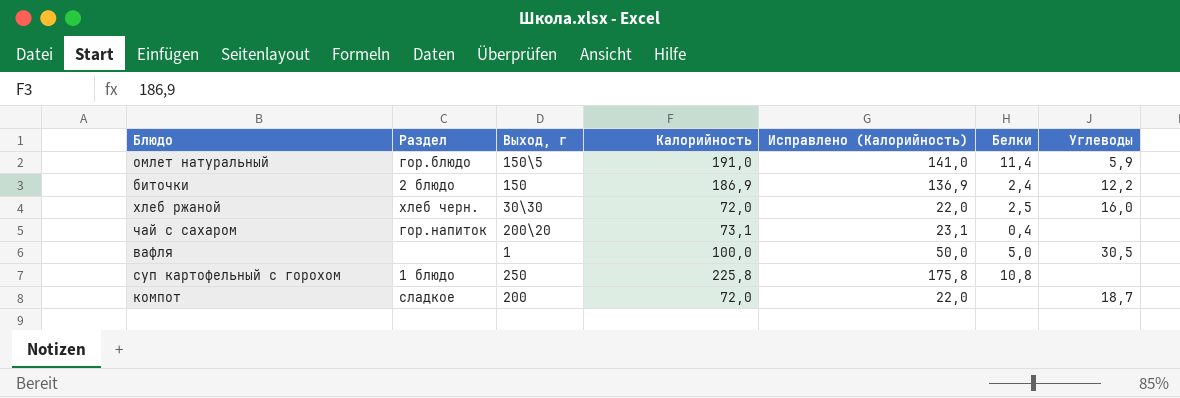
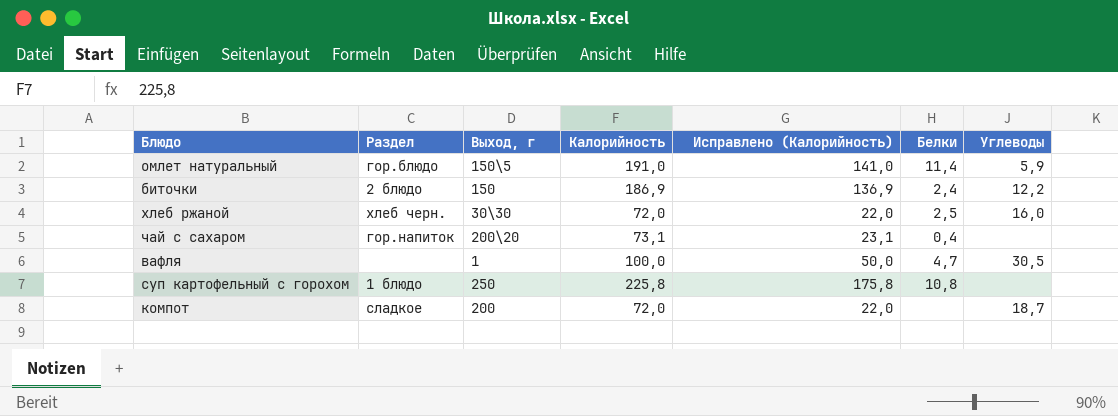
вафля | Белки: 5,0 -> 4,7

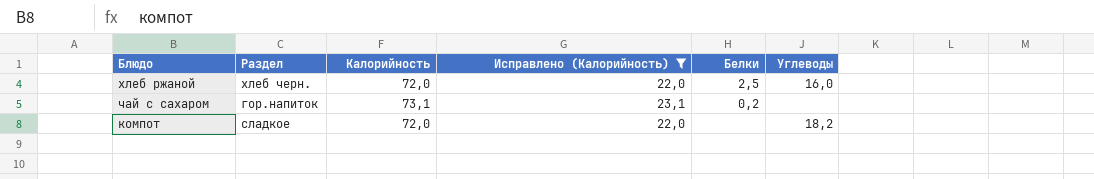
filter: none -> Исправлено (Калорийность) <= 23,1
column Выход, г | position: 3 -> none
чай с сахаром | Белки: 0,4 -> 0,2
компот | Углеводы: 18,7 -> 18,2

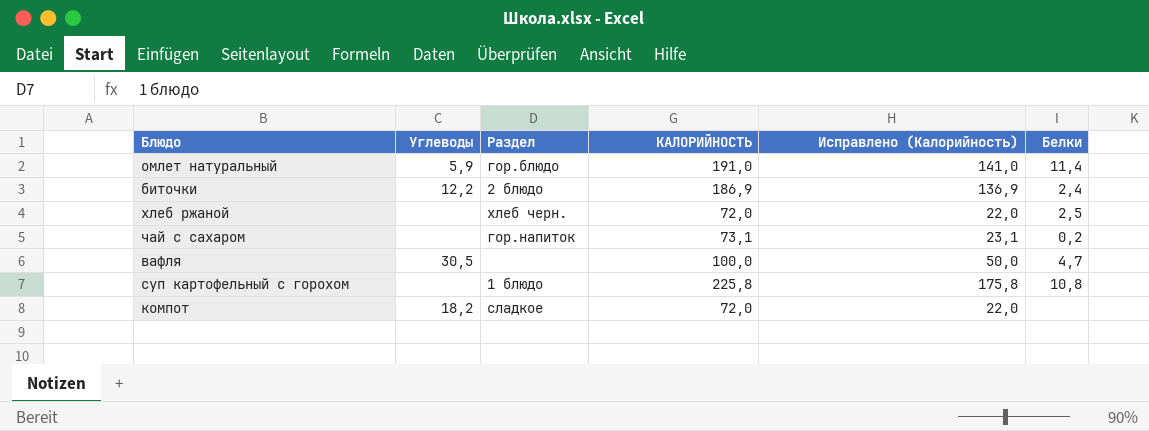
filter: Исправлено (Калорийность) <= 23,1 -> none
column Углеводы | position: 6 -> 2
column name: Калорийность -> КАЛОРИЙНОСТЬ
хлеб ржаной | Углеводы: 16,0 -> none

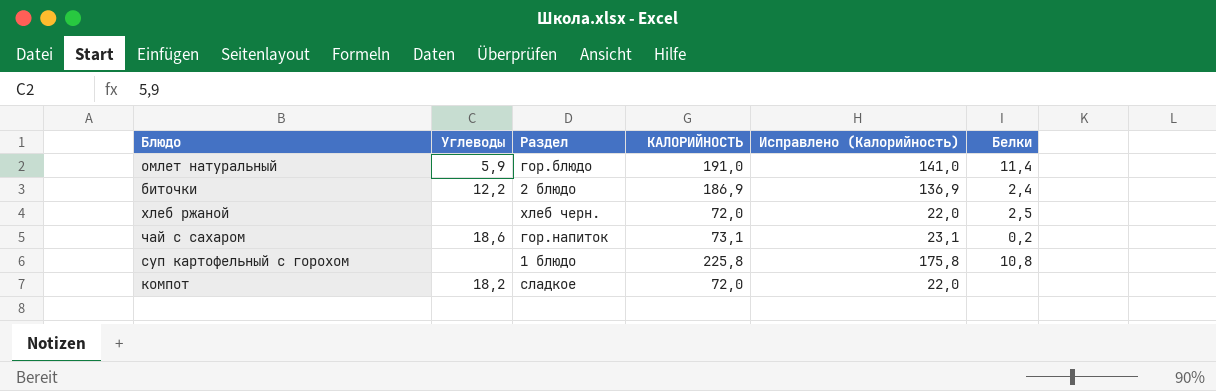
row вафля: 30,5 | none | 100,0 | 50,0 | 4,7 -> none
чай с сахаром | Углеводы: none -> 18,6

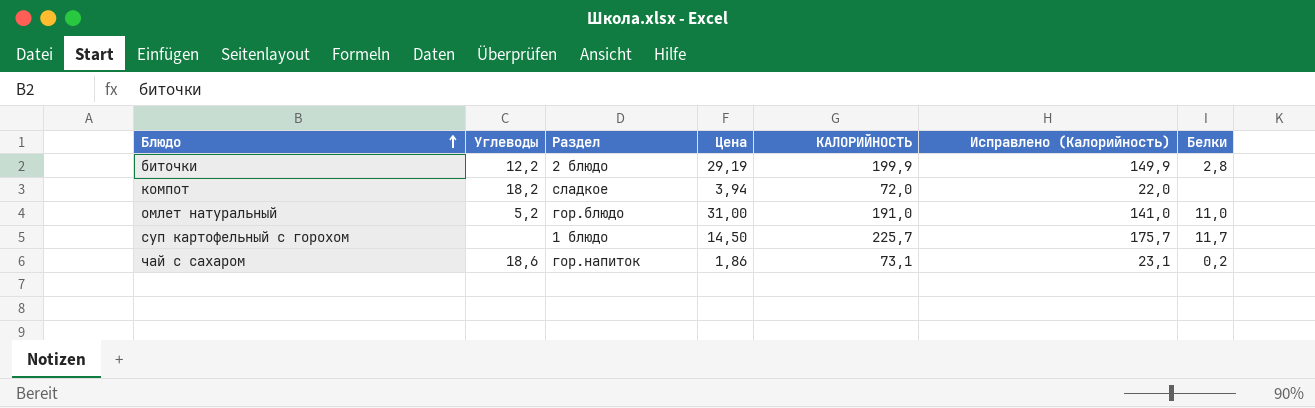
row order: none -> Блюдо ascending
column Цена | position: none -> 4
row хлеб ржаной: none | хлеб черн. | 72,0 | 22,0 | 2,5 -> none
биточки | КАЛОРИЙНОСТЬ: 186,9 -> 199,9
биточки | Исправлено (Калорийность): 136,9 -> 149,9
биточки | Белки: 2,4 -> 2,8
омлет натуральный | Углеводы: 5,9 -> 5,2
омлет натуральный | Белки: 11,4 -> 11,0
суп картофельный с горохом | КАЛОРИЙНОСТЬ: 225,8 -> 225,7
суп картофельный с горохом | Исправлено (Калорийность): 175,8 -> 175,7
суп картофельный с горохом | Белки: 10,8 -> 11,7

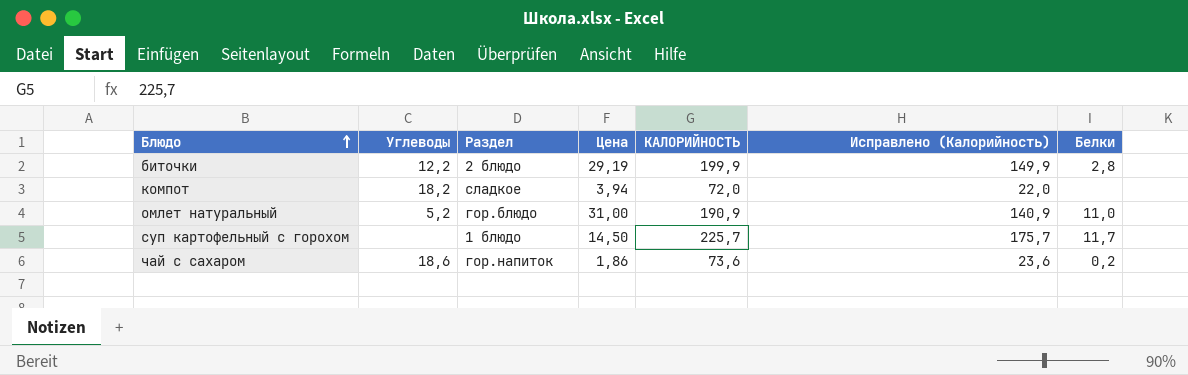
омлет натуральный | КАЛОРИЙНОСТЬ: 191,0 -> 190,9
омлет натуральный | Исправлено (Калорийность): 141,0 -> 140,9
чай с сахаром | КАЛОРИЙНОСТЬ: 73,1 -> 73,6
чай с сахаром | Исправлено (Калорийность): 23,1 -> 23,6

